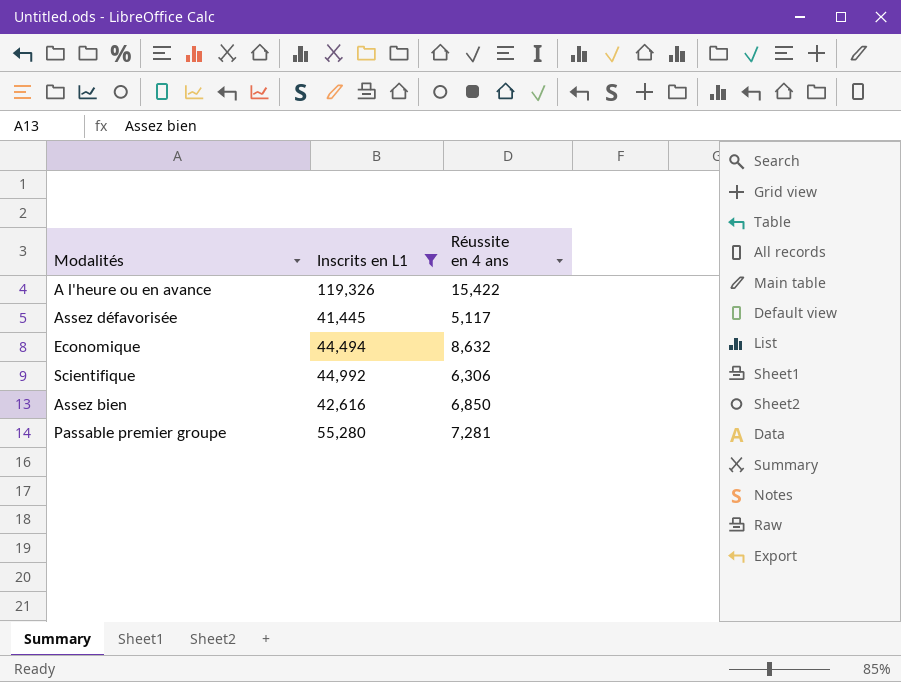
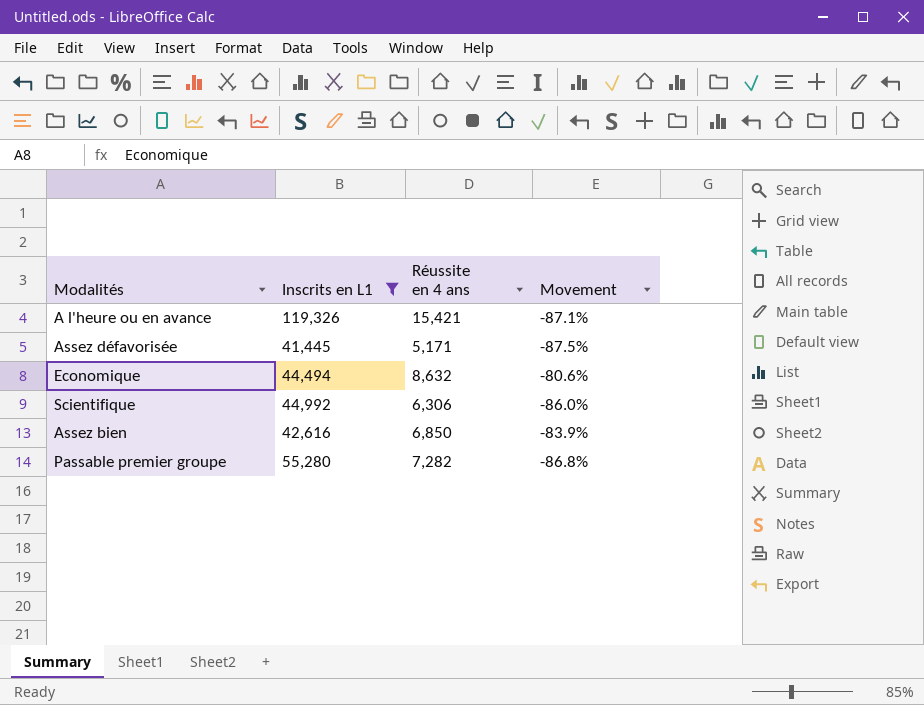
column Movement | formula: none -> ([Réussite en 4 ans] - [Inscrits en L1]) / [Inscrits en L1]
A l'heure ou en avance | Réussite en 4 ans: 15,422 -> 15,421
Assez défavorisée | Réussite en 4 ans: 5,117 -> 5,171
Passable premier groupe | Réussite en 4 ans: 7,281 -> 7,282

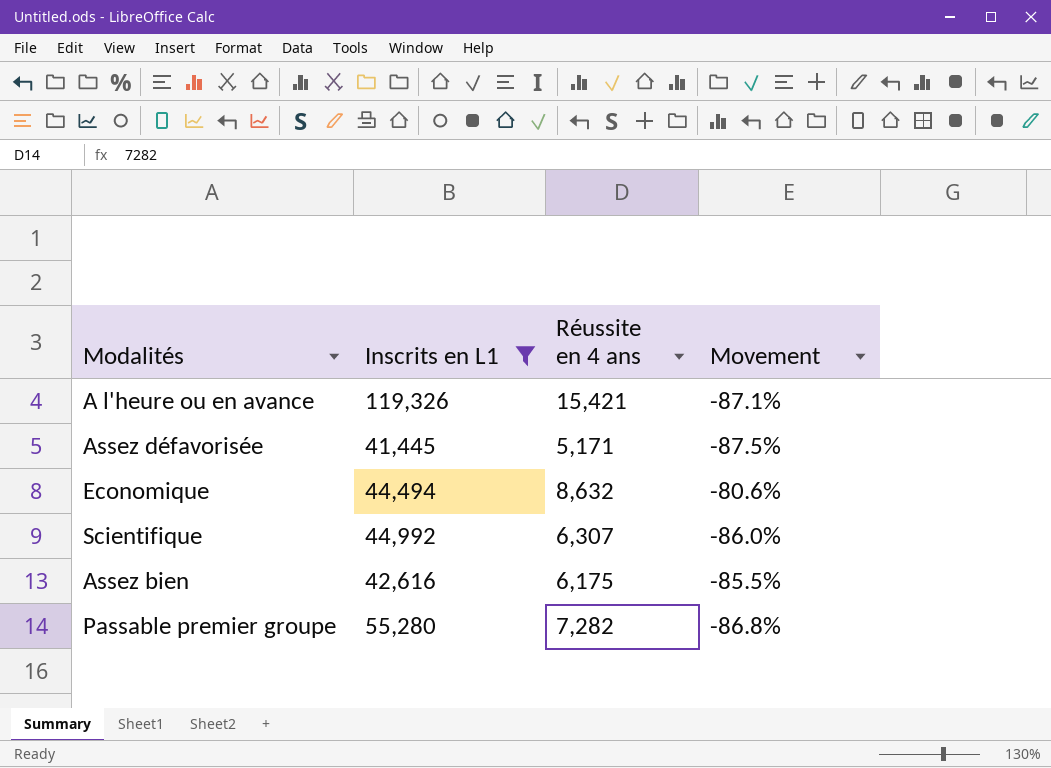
Scientifique | Réussite en 4 ans: 6,306 -> 6,307
Assez bien | Réussite en 4 ans: 6,850 -> 6,175
Assez bien | Movement: -83.9% -> -85.5%

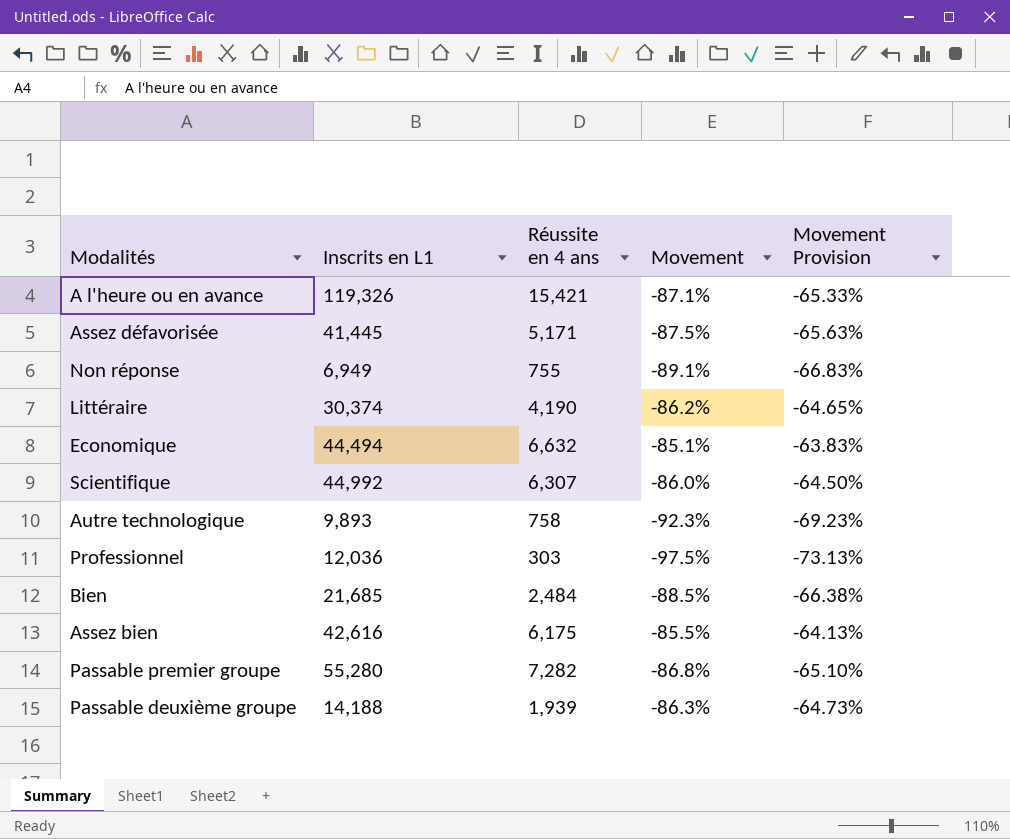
filter: Inscrits en L1 >= 41,445 -> none
column Movement Provision | formula: none -> [Movement] * 0.75
Economique | Réussite en 4 ans: 8,632 -> 6,632
Economique | Movement: -80.6% -> -85.1%

